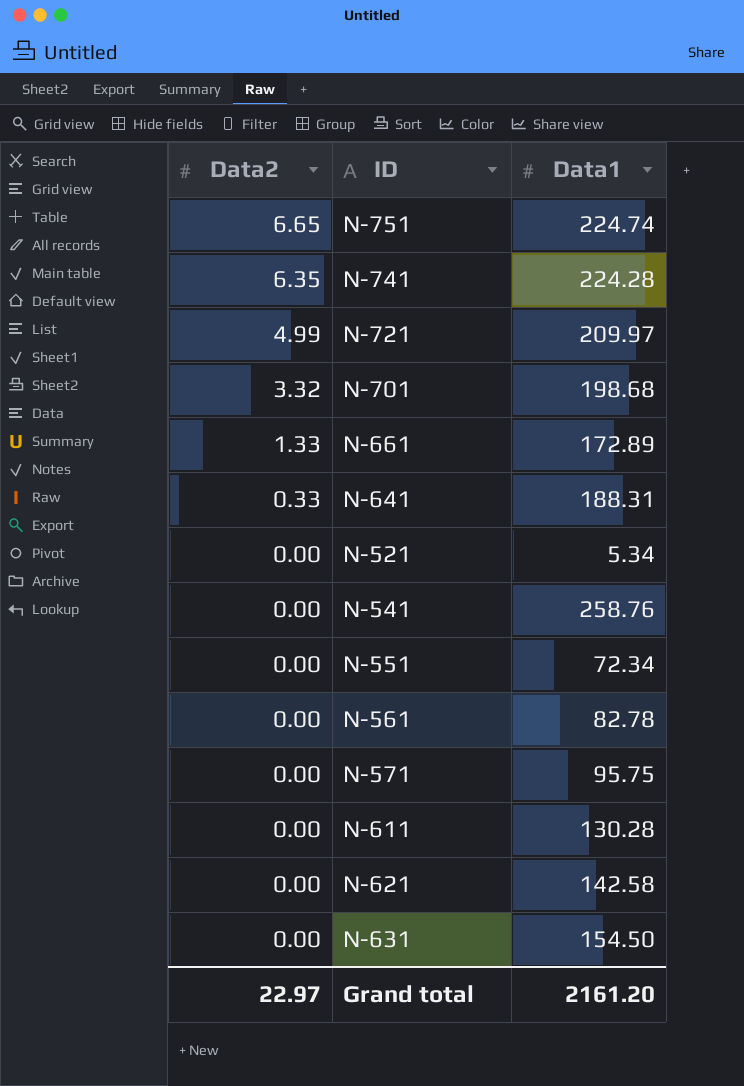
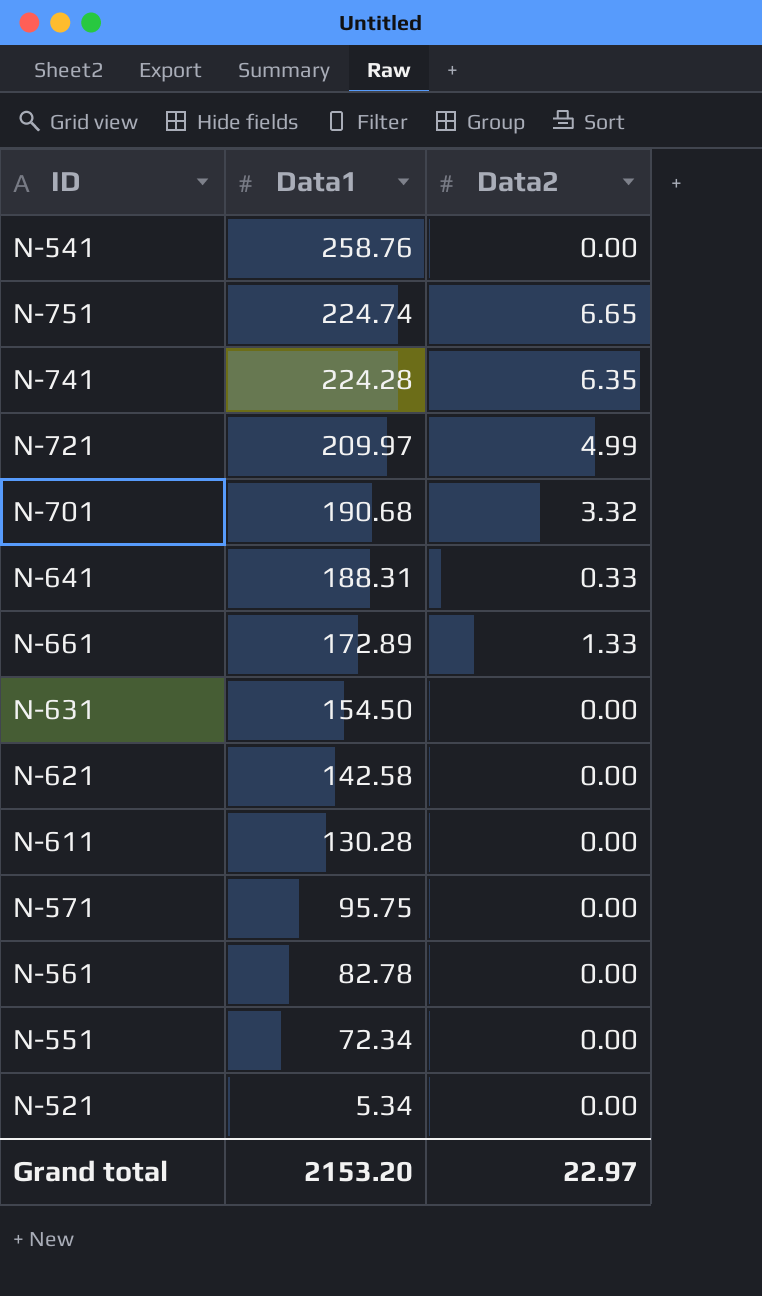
row order: Data2 descending -> Data1 descending
column Data2 | position: 1 -> 3
N-701 | Data1: 198.68 -> 190.68
Grand total | Data1: 2161.20 -> 2153.20

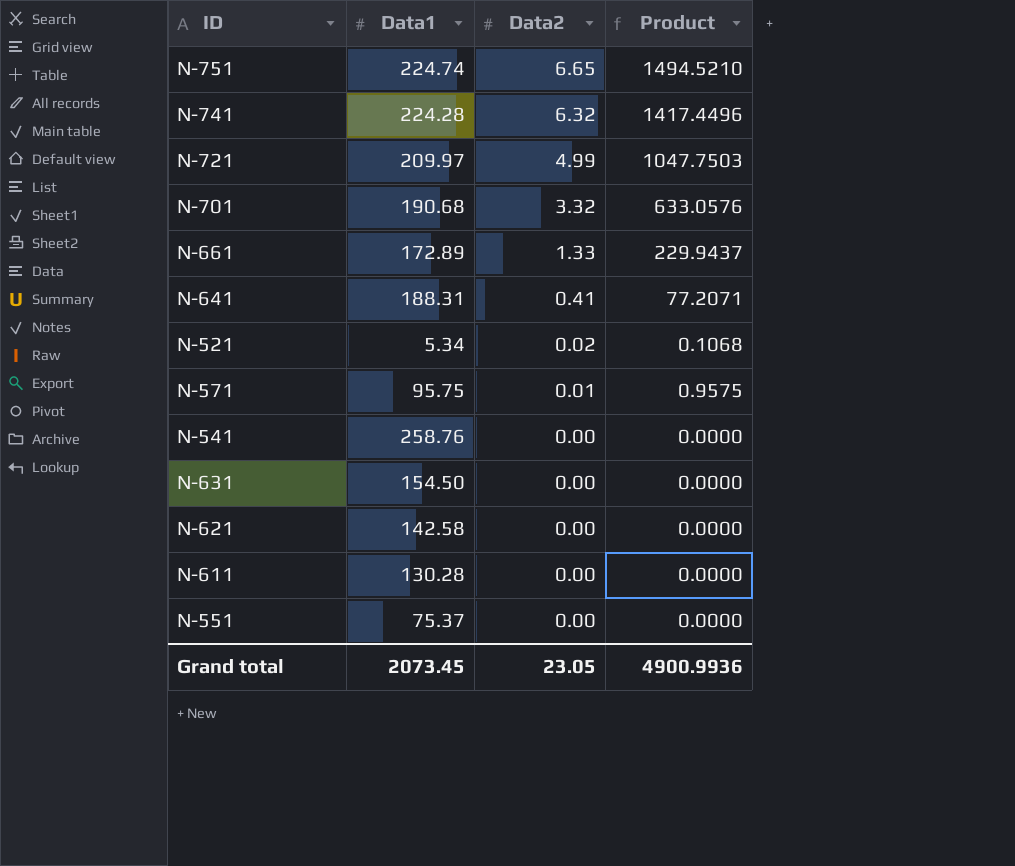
row order: Data1 descending -> Data2 descending
column Product | formula: none -> [Data1] * [Data2]
row N-561: 82.78 | 0.00 -> none
N-741 | Data2: 6.35 -> 6.32
N-641 | Data2: 0.33 -> 0.41
N-521 | Data2: 0.00 -> 0.02
N-571 | Data2: 0.00 -> 0.01
N-551 | Data1: 72.34 -> 75.37
Grand total | Data1: 2153.20 -> 2073.45
Grand total | Data2: 22.97 -> 23.05

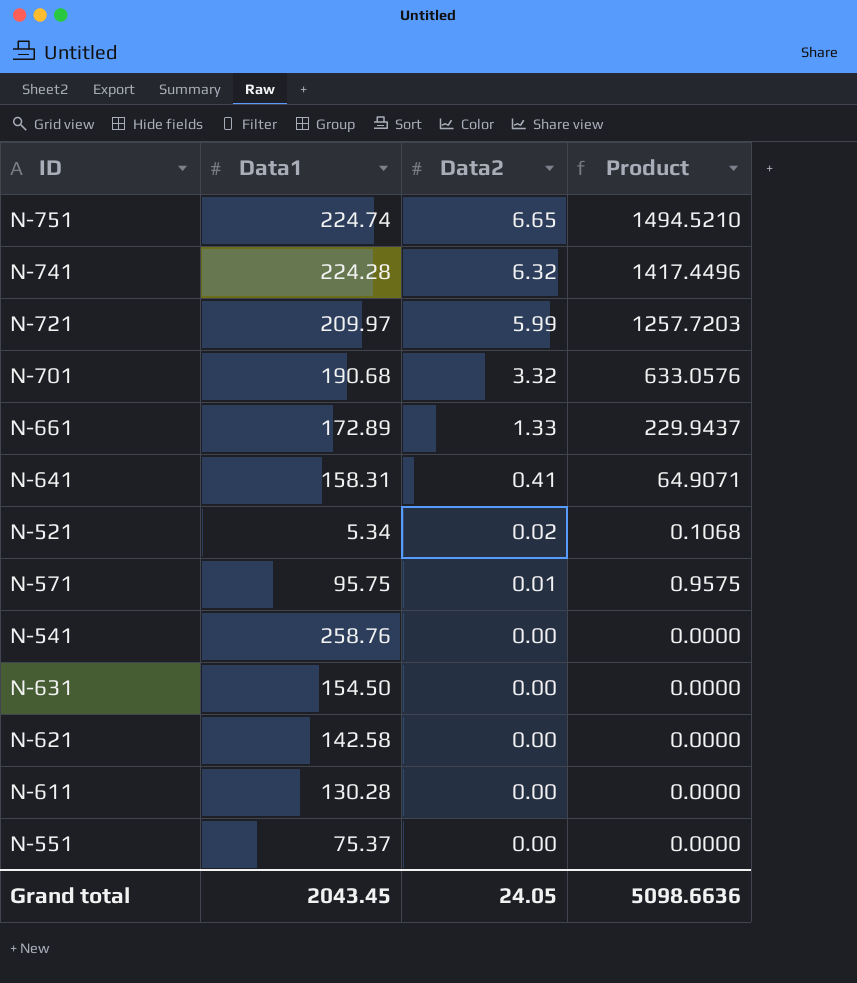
N-721 | Data2: 4.99 -> 5.99
N-721 | Product: 1047.7503 -> 1257.7203
N-641 | Data1: 188.31 -> 158.31
N-641 | Product: 77.2071 -> 64.9071
Grand total | Data1: 2073.45 -> 2043.45
Grand total | Data2: 23.05 -> 24.05
Grand total | Product: 4900.9936 -> 5098.6636

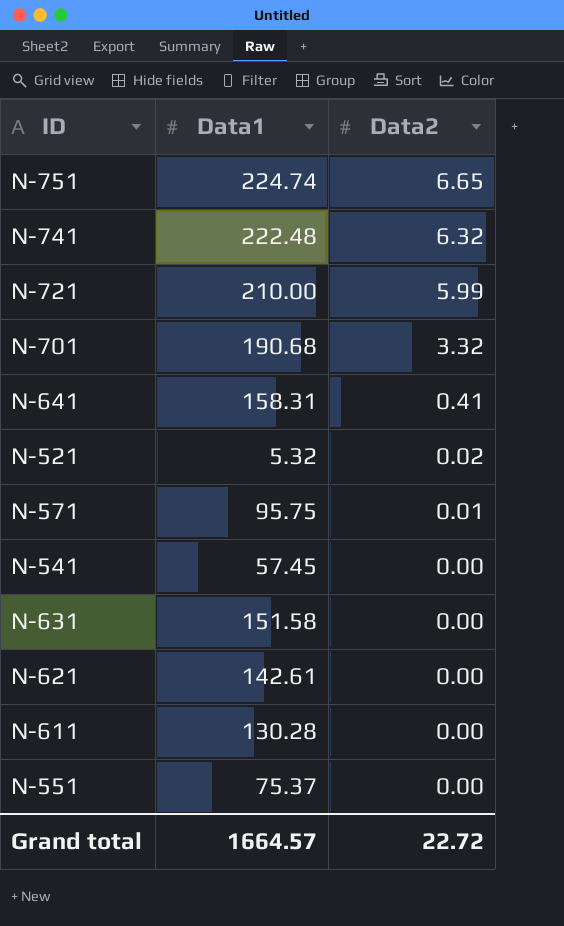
column Product | formula: [Data1] * [Data2] -> none
row N-661: 172.89 | 1.33 | 229.9437 -> none
N-741 | Data1: 224.28 -> 222.48
N-721 | Data1: 209.97 -> 210.00
N-521 | Data1: 5.34 -> 5.32
N-541 | Data1: 258.76 -> 57.45
N-631 | Data1: 154.50 -> 151.58
N-621 | Data1: 142.58 -> 142.61
Grand total | Data1: 2043.45 -> 1664.57
Grand total | Data2: 24.05 -> 22.72

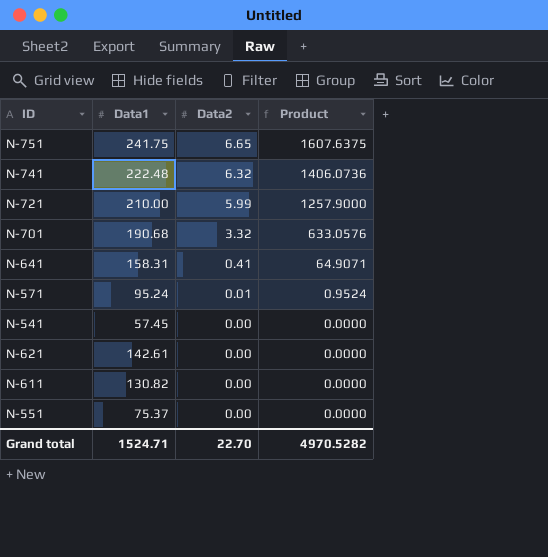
column Product | formula: none -> [Data1] * [Data2]
row N-521: 5.32 | 0.02 -> none
row N-631: 151.58 | 0.00 -> none
N-751 | Data1: 224.74 -> 241.75
N-571 | Data1: 95.75 -> 95.24
N-611 | Data1: 130.28 -> 130.82
Grand total | Data1: 1664.57 -> 1524.71
Grand total | Data2: 22.72 -> 22.70

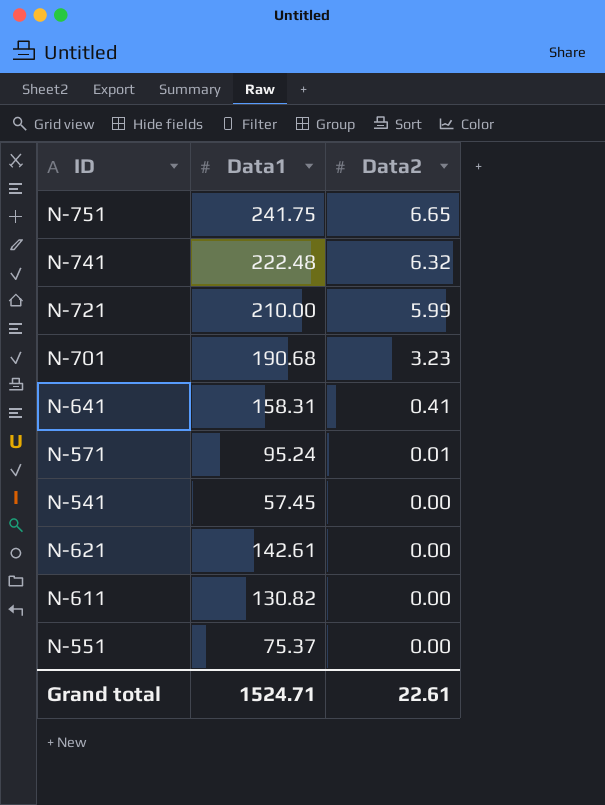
column Product | formula: [Data1] * [Data2] -> none
N-701 | Data2: 3.32 -> 3.23
Grand total | Data2: 22.70 -> 22.61

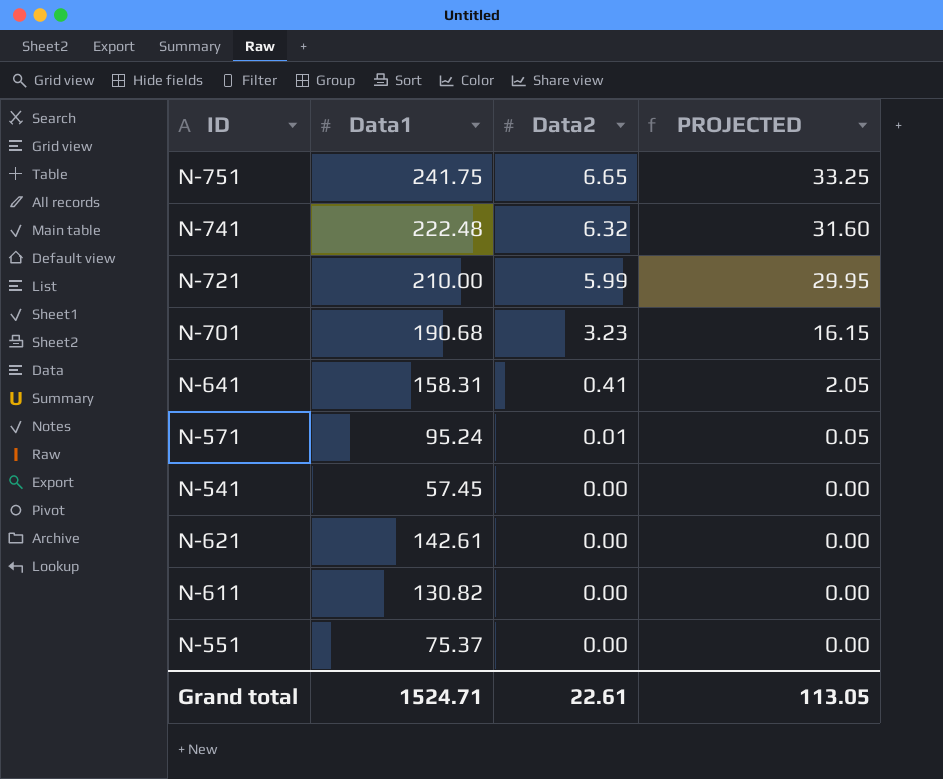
column PROJECTED | formula: none -> [Data2] * 5

